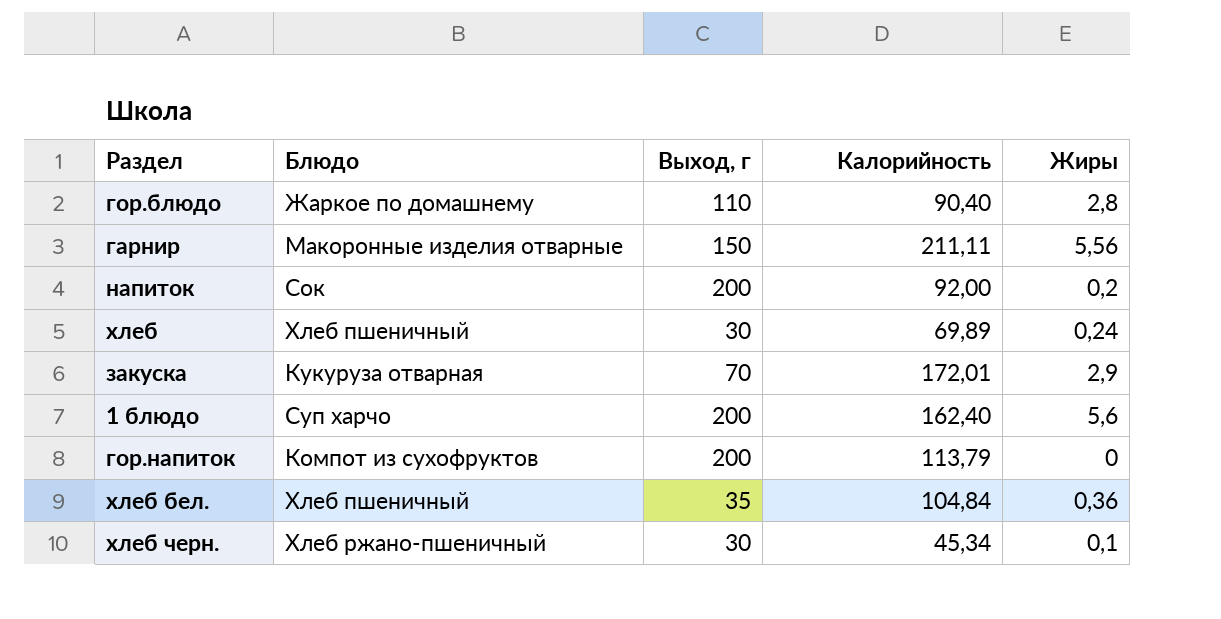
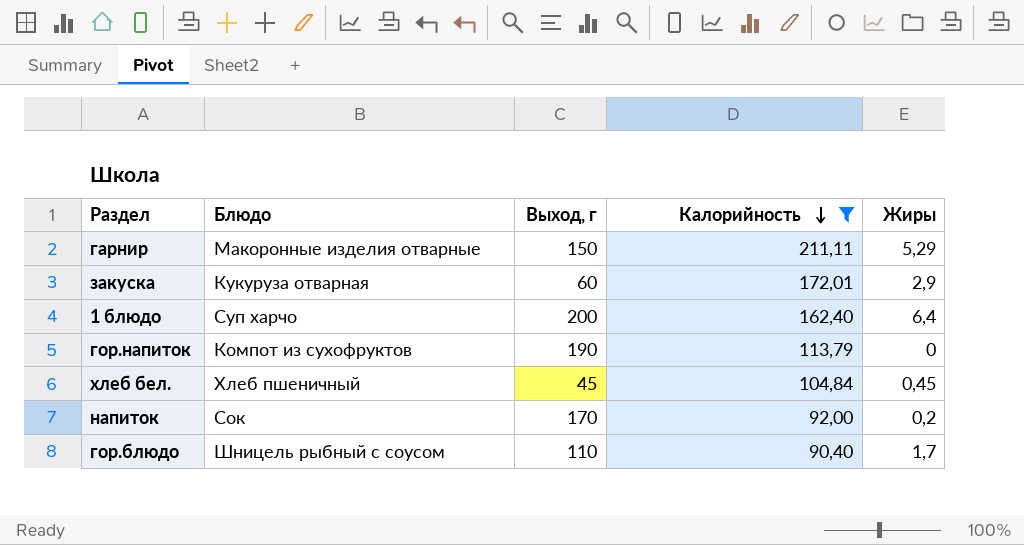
filter: none -> Калорийность >= 90,40
row order: none -> Калорийность descending
гарнир | Жиры: 5,56 -> 5,29
закуска | Выход, г: 70 -> 60
1 блюдо | Жиры: 5,6 -> 6,4
гор.напиток | Выход, г: 200 -> 190
хлеб бел. | Выход, г: 35 -> 45
хлеб бел. | Жиры: 0,36 -> 0,45
напиток | Выход, г: 200 -> 170
гор.блюдо | Блюдо: Жаркое по домашнему -> Шницель рыбный с соусом
гор.блюдо | Жиры: 2,8 -> 1,7

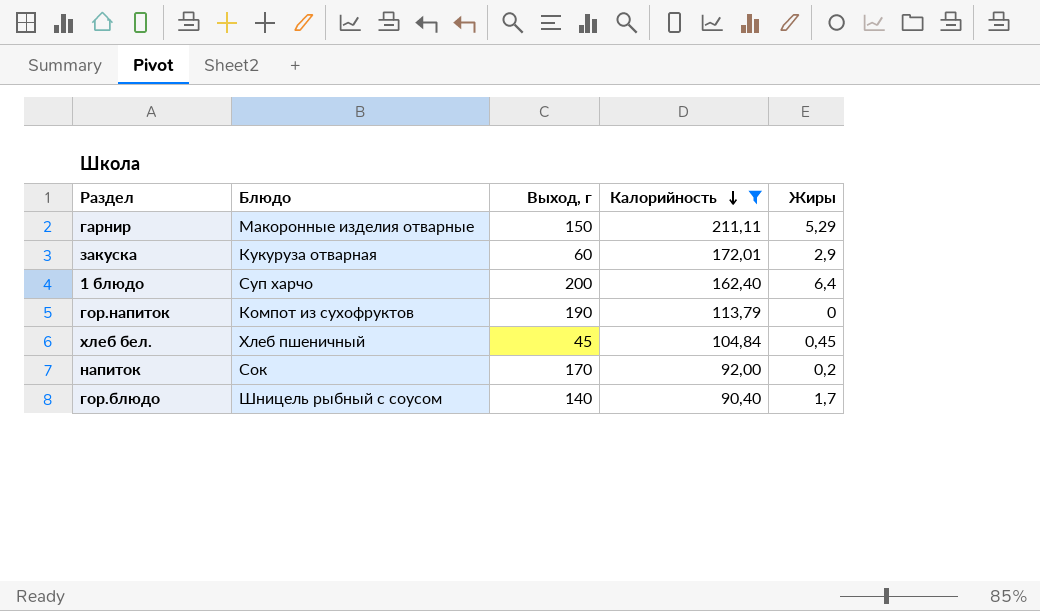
гор.блюдо | Выход, г: 110 -> 140

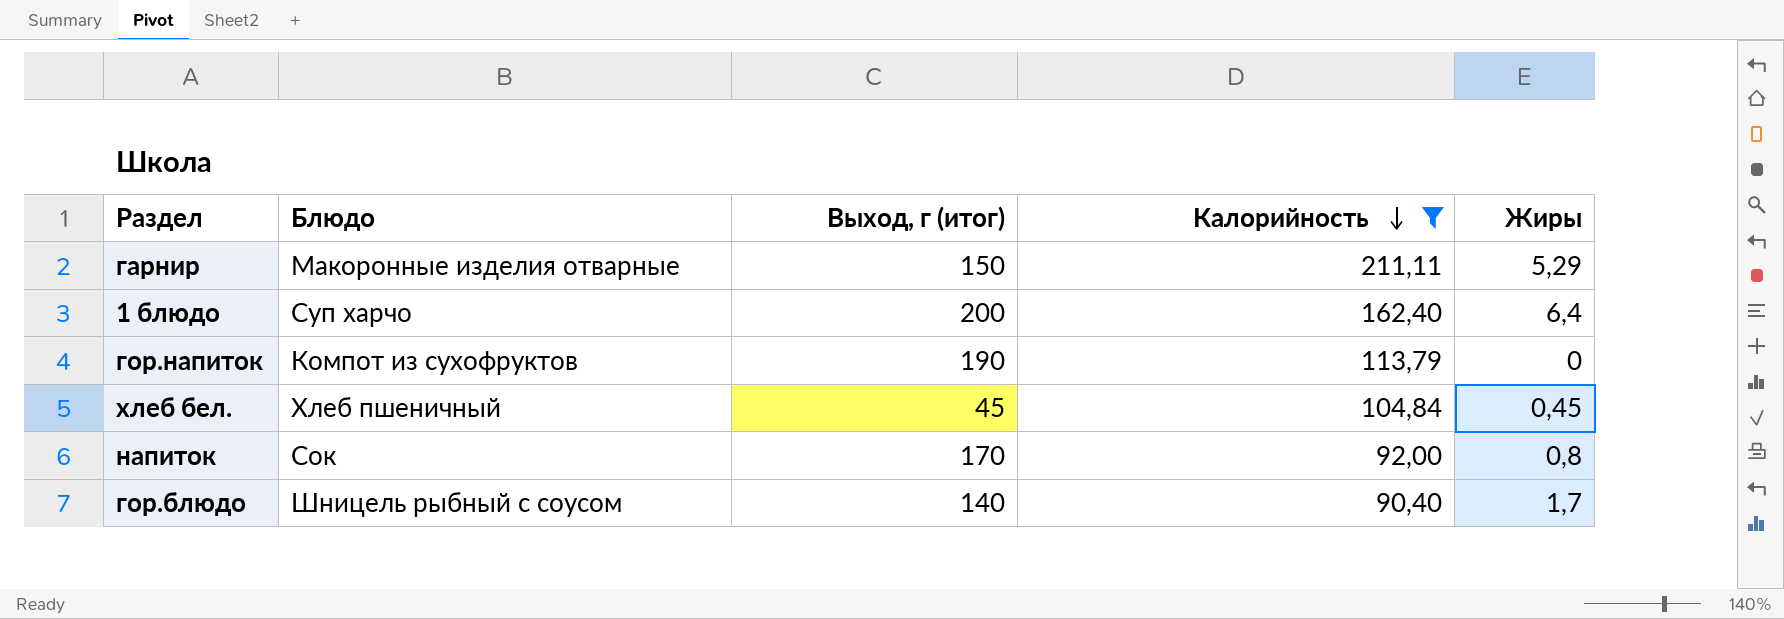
column name: Выход, г -> Выход, г (итог)
row закуска: Кукуруза отварная | 60 | 172,01 | 2,9 -> none
напиток | Жиры: 0,2 -> 0,8

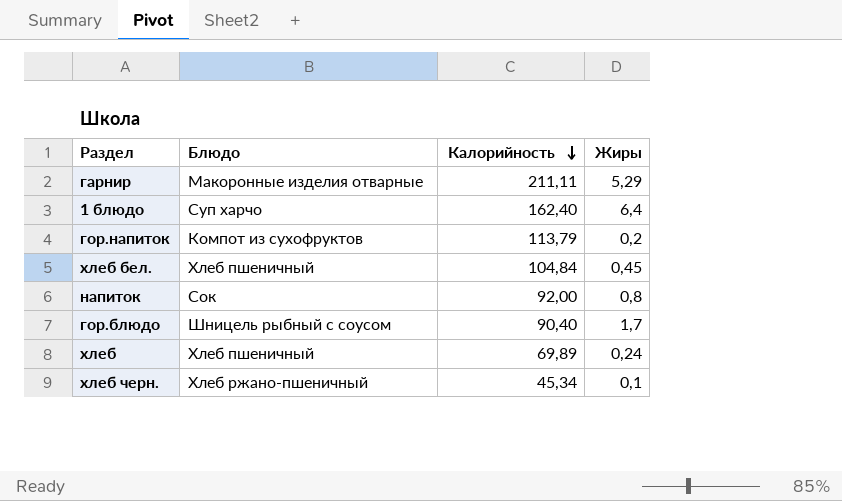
filter: Калорийность >= 90,40 -> none
column Выход, г (итог) | position: 3 -> none
гор.напиток | Жиры: 0 -> 0,2

